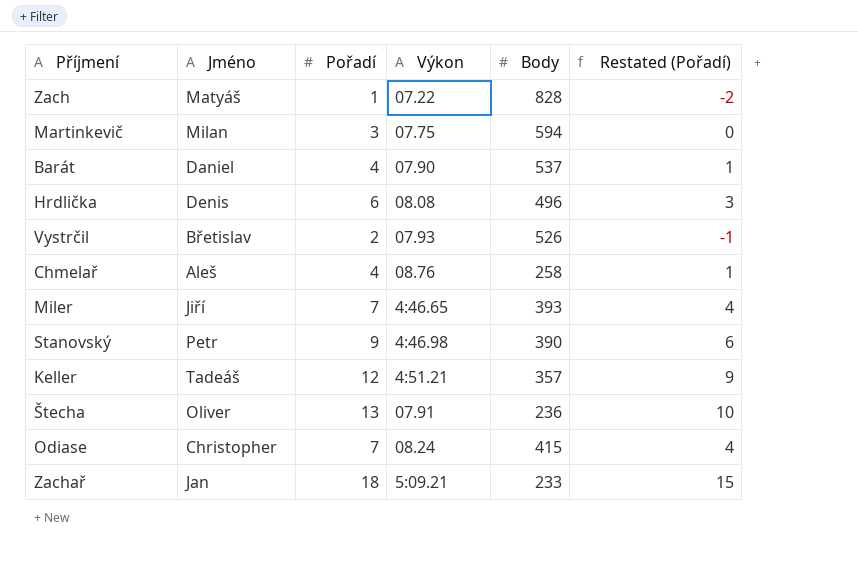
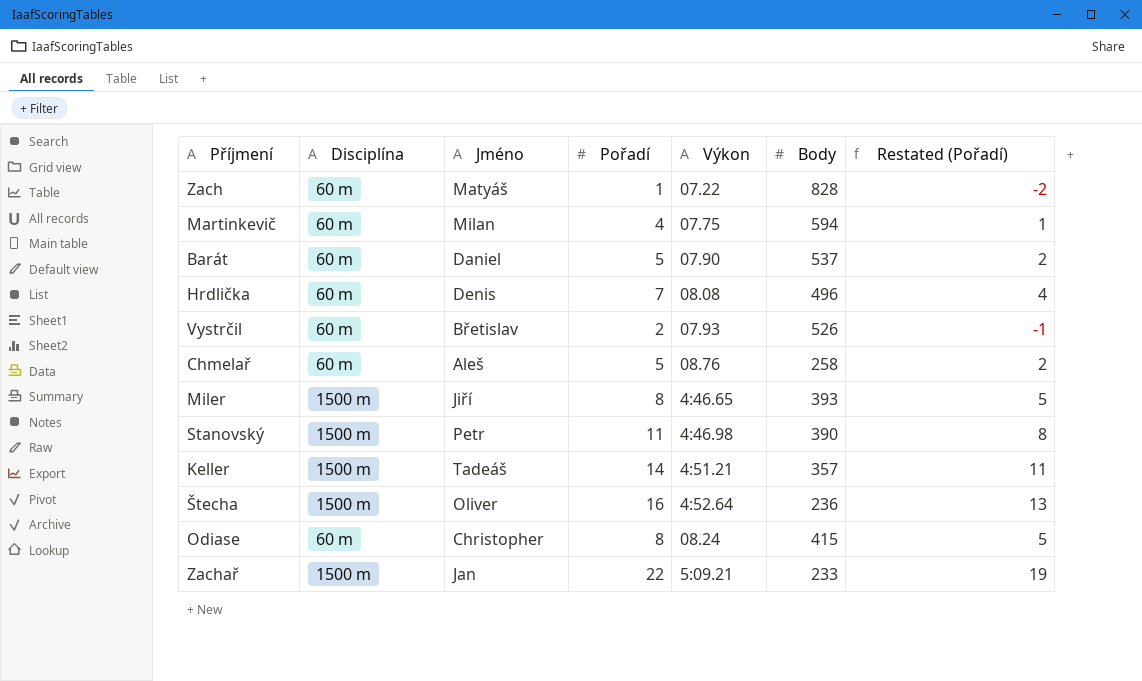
column Disciplína | position: none -> 2
Martinkevič | Pořadí: 3 -> 4
Martinkevič | Restated (Pořadí): 0 -> 1
Barát | Pořadí: 4 -> 5
Barát | Restated (Pořadí): 1 -> 2
Hrdlička | Pořadí: 6 -> 7
Hrdlička | Restated (Pořadí): 3 -> 4
Chmelař | Pořadí: 4 -> 5
Chmelař | Restated (Pořadí): 1 -> 2
Miler | Pořadí: 7 -> 8
Miler | Restated (Pořadí): 4 -> 5
Stanovský | Pořadí: 9 -> 11
Stanovský | Restated (Pořadí): 6 -> 8
Keller | Pořadí: 12 -> 14
Keller | Restated (Pořadí): 9 -> 11
Štecha | Pořadí: 13 -> 16
Štecha | Výkon: 07.91 -> 4:52.64
Štecha | Restated (Pořadí): 10 -> 13
Odiase | Pořadí: 7 -> 8
Odiase | Restated (Pořadí): 4 -> 5
Zachař | Pořadí: 18 -> 22
Zachař | Restated (Pořadí): 15 -> 19

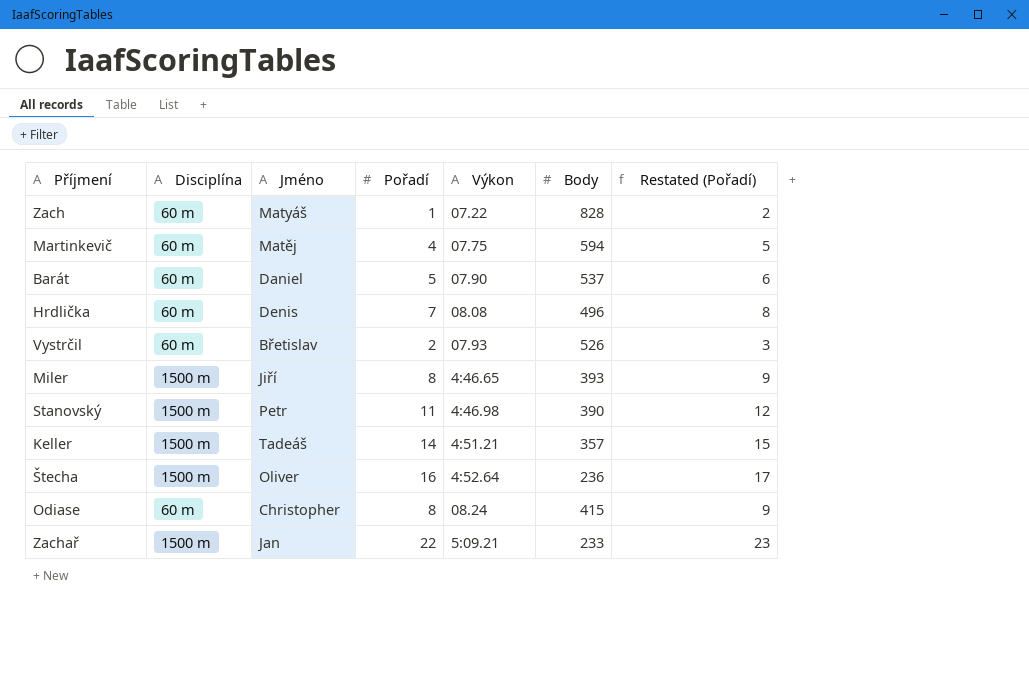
column Restated (Pořadí) | formula: [Pořadí] - 3 -> [Pořadí] + 1
row Chmelař: 60 m | Aleš | 5 | 08.76 | 258 | 2 -> none
Martinkevič | Jméno: Milan -> Matěj

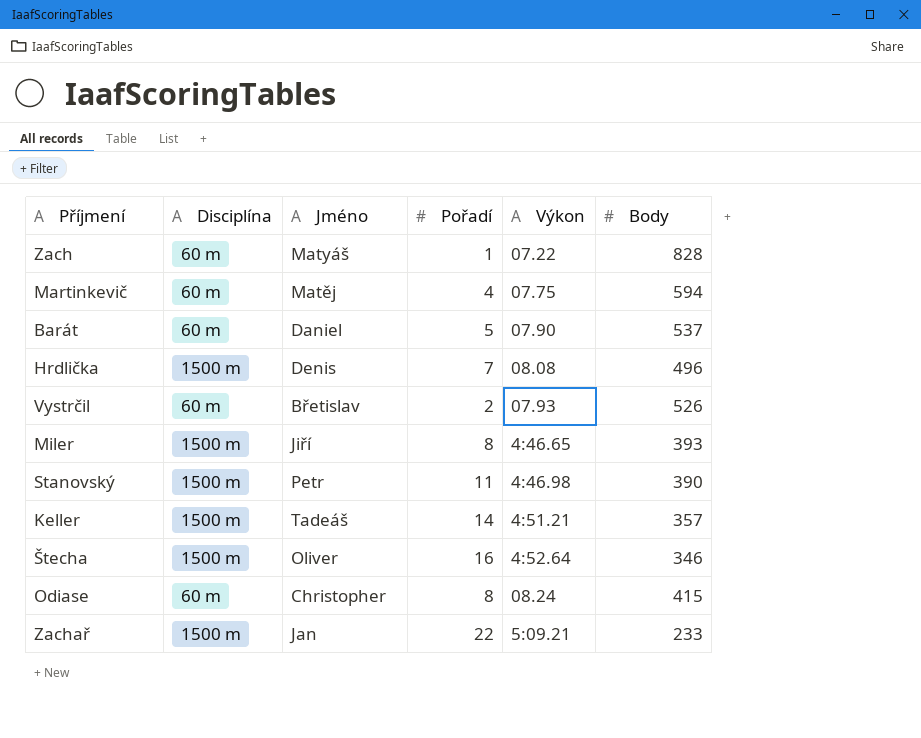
column Restated (Pořadí) | formula: [Pořadí] + 1 -> none
Hrdlička | Disciplína: 60 m -> 1500 m
Štecha | Body: 236 -> 346

